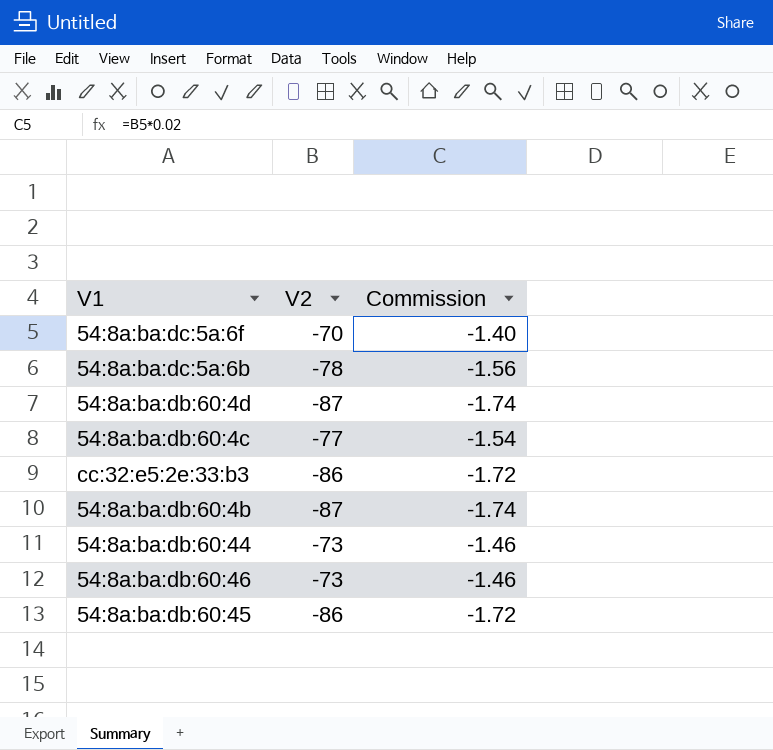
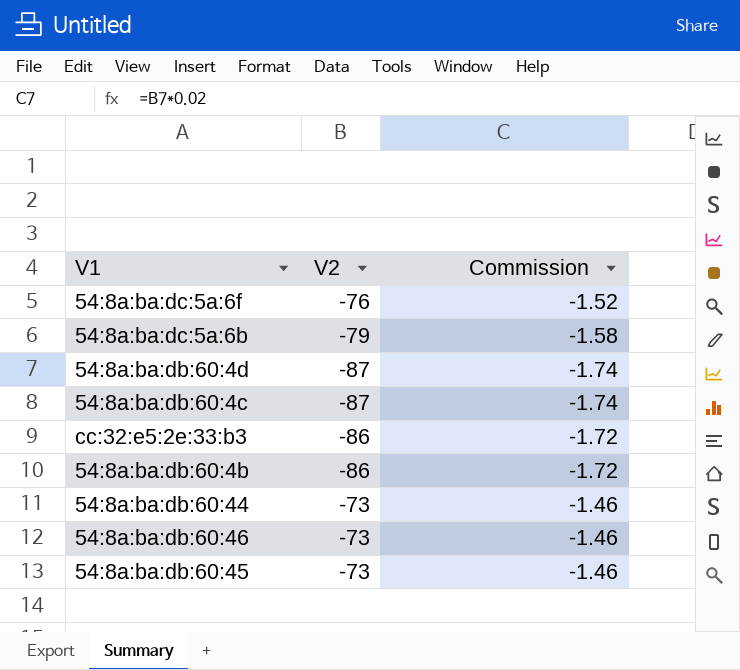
54:8a:ba:dc:5a:6f | V2: -70 -> -76
54:8a:ba:dc:5a:6f | Commission: -1.40 -> -1.52
54:8a:ba:dc:5a:6b | V2: -78 -> -79
54:8a:ba:dc:5a:6b | Commission: -1.56 -> -1.58
54:8a:ba:db:60:4c | V2: -77 -> -87
54:8a:ba:db:60:4c | Commission: -1.54 -> -1.74
54:8a:ba:db:60:4b | V2: -87 -> -86
54:8a:ba:db:60:4b | Commission: -1.74 -> -1.72
54:8a:ba:db:60:45 | V2: -86 -> -73
54:8a:ba:db:60:45 | Commission: -1.72 -> -1.46

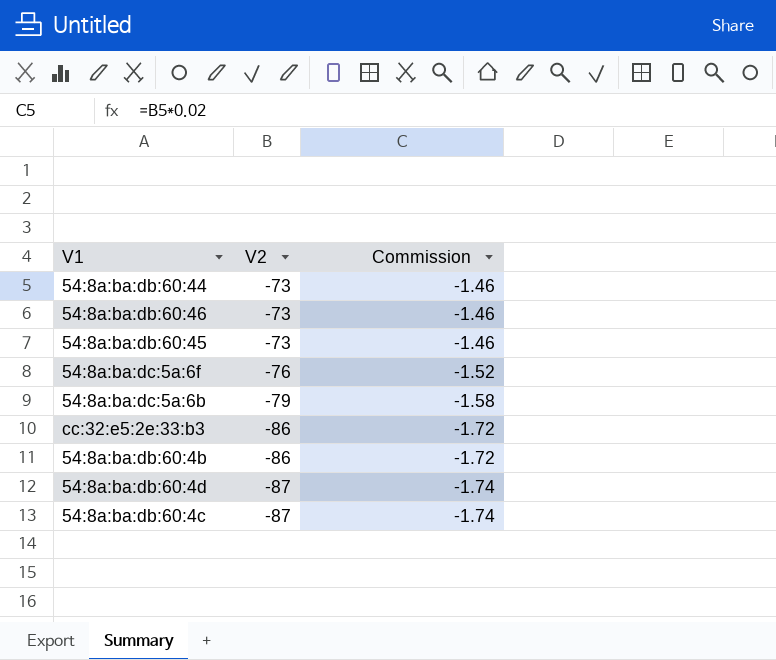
row order: none -> V2 descending

